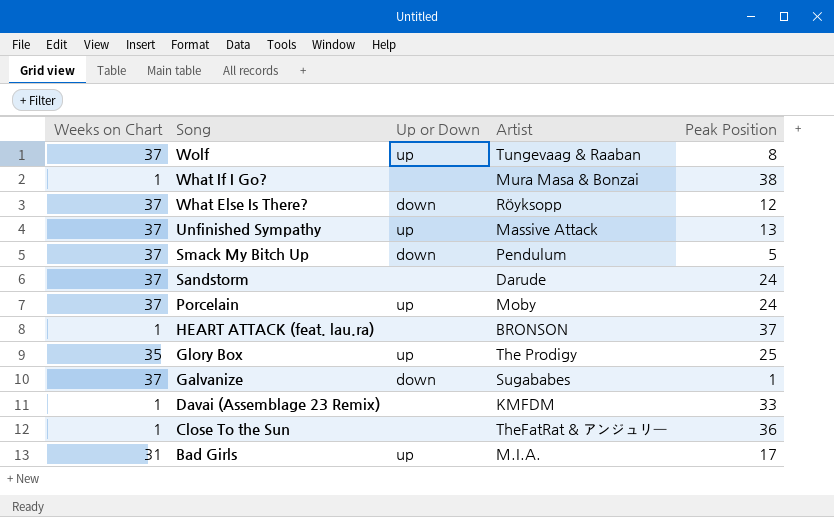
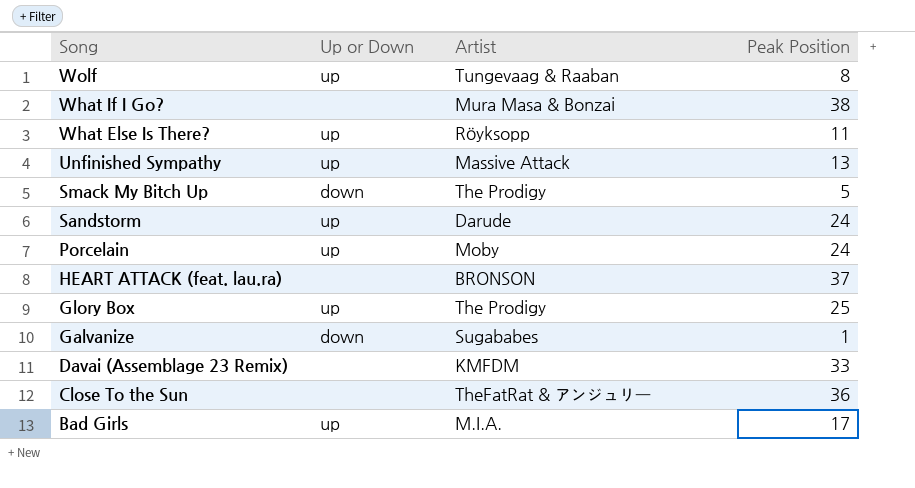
column Weeks on Chart | position: 1 -> none
What Else Is There? | Up or Down: down -> up
What Else Is There? | Peak Position: 12 -> 11
Smack My Bitch Up | Artist: Pendulum -> The Prodigy
Sandstorm | Up or Down: none -> up

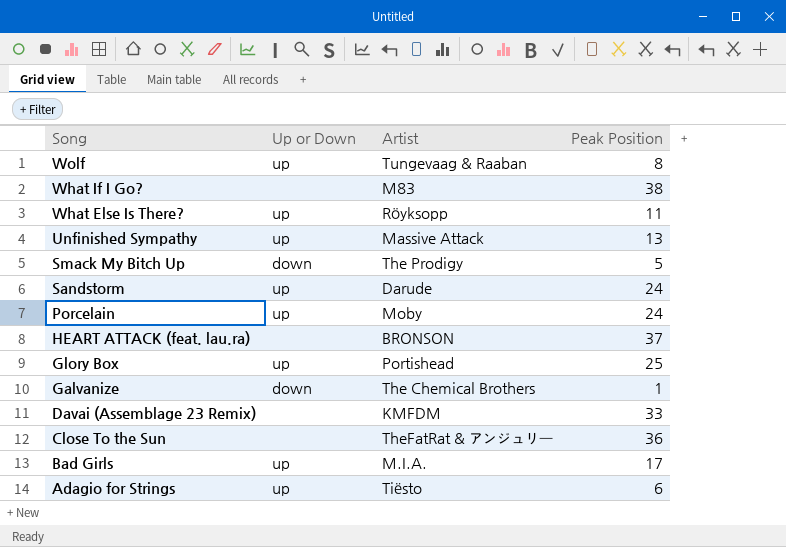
What If I Go? | Artist: Mura Masa & Bonzai -> M83
Glory Box | Artist: The Prodigy -> Portishead
Galvanize | Artist: Sugababes -> The Chemical Brothers
row Adagio for Strings: none -> up | Tiësto | 6

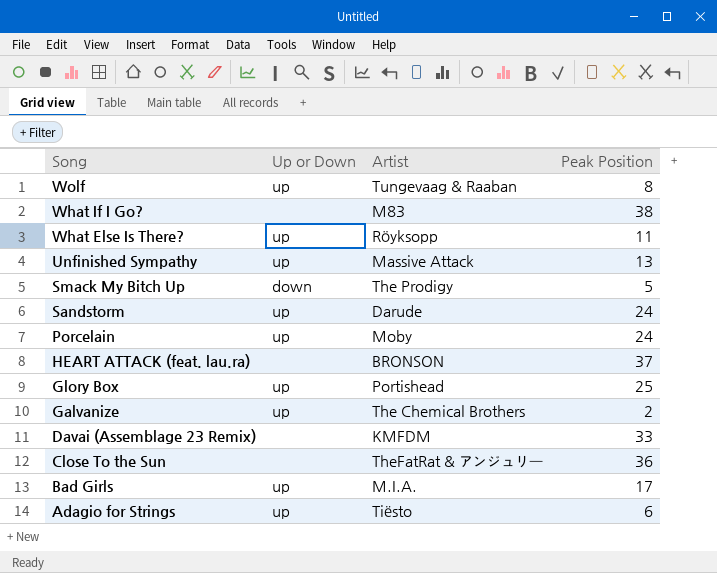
Galvanize | Up or Down: down -> up
Galvanize | Peak Position: 1 -> 2

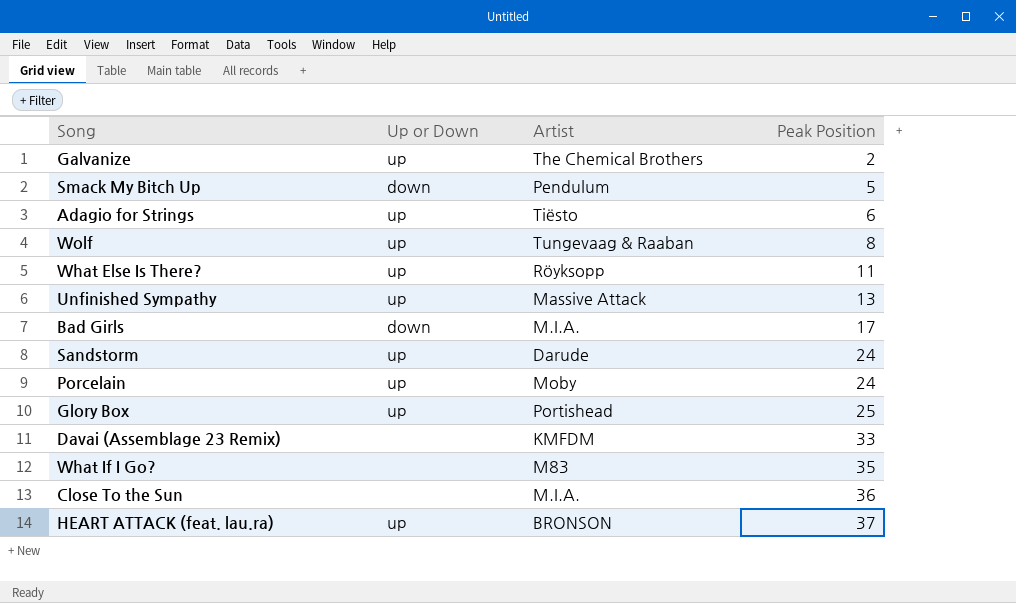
row order: Song descending -> Peak Position ascending
Smack My Bitch Up | Artist: The Prodigy -> Pendulum
Bad Girls | Up or Down: up -> down
What If I Go? | Peak Position: 38 -> 35
Close To the Sun | Artist: TheFatRat & アンジュリー -> M.I.A.
HEART ATTACK (feat. lau.ra) | Up or Down: none -> up

